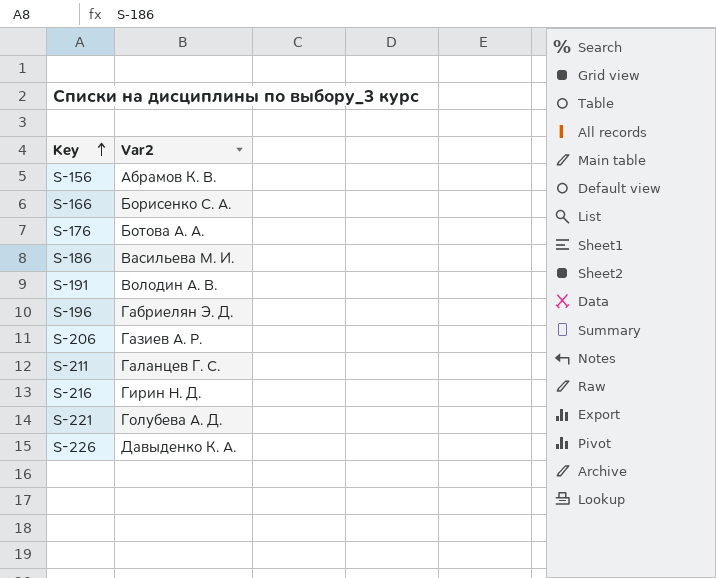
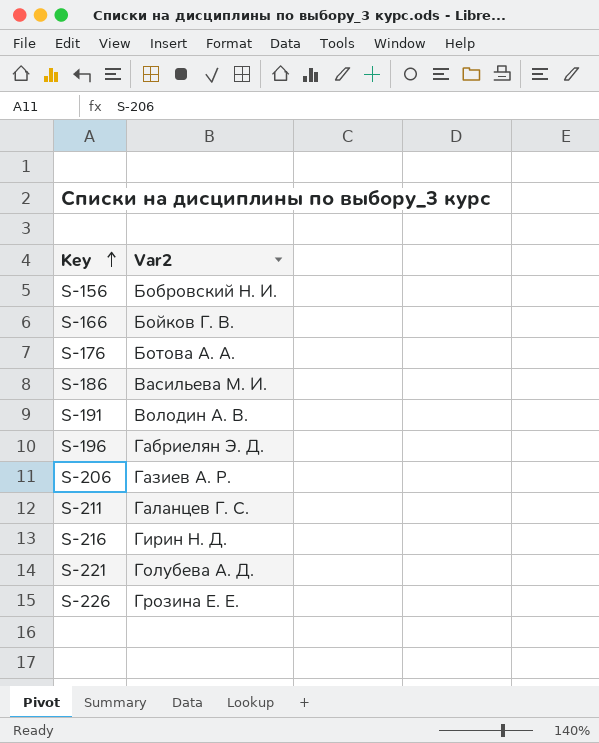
S-156 | Var2: Абрамов К. В. -> Бобровский Н. И.
S-166 | Var2: Борисенко С. А. -> Бойков Г. В.
S-226 | Var2: Давыденко К. А. -> Грозина Е. Е.

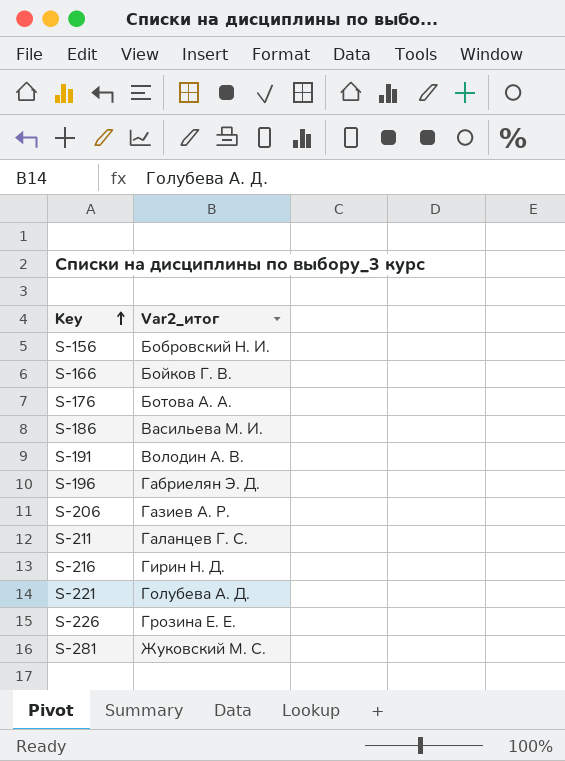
column name: Var2 -> Var2_итог
row S-281: none -> Жуковский М. С.

